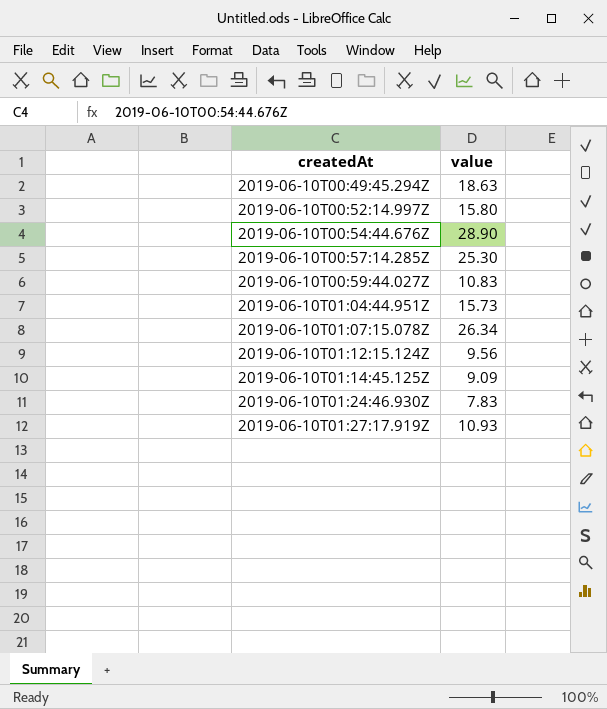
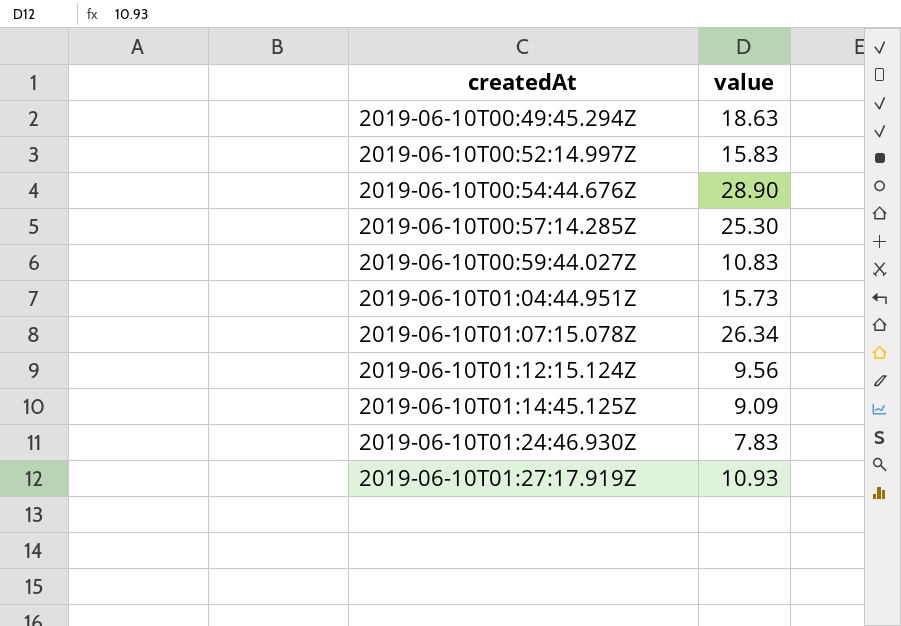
2019-06-10T00:52:14.997Z | value: 15.80 -> 15.83

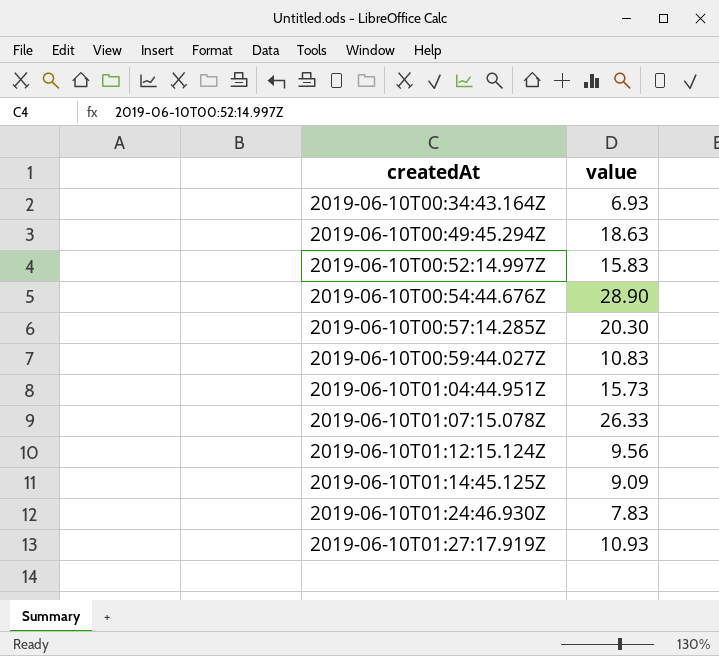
row 2019-06-10T00:34:43.164Z: none -> 6.93
2019-06-10T00:57:14.285Z | value: 25.30 -> 20.30
2019-06-10T01:07:15.078Z | value: 26.34 -> 26.33

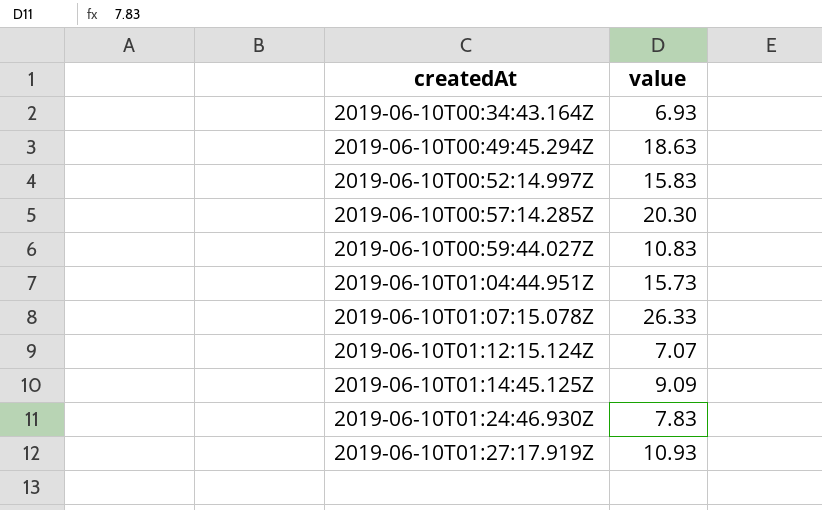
row 2019-06-10T00:54:44.676Z: 28.90 -> none
2019-06-10T01:12:15.124Z | value: 9.56 -> 7.07

